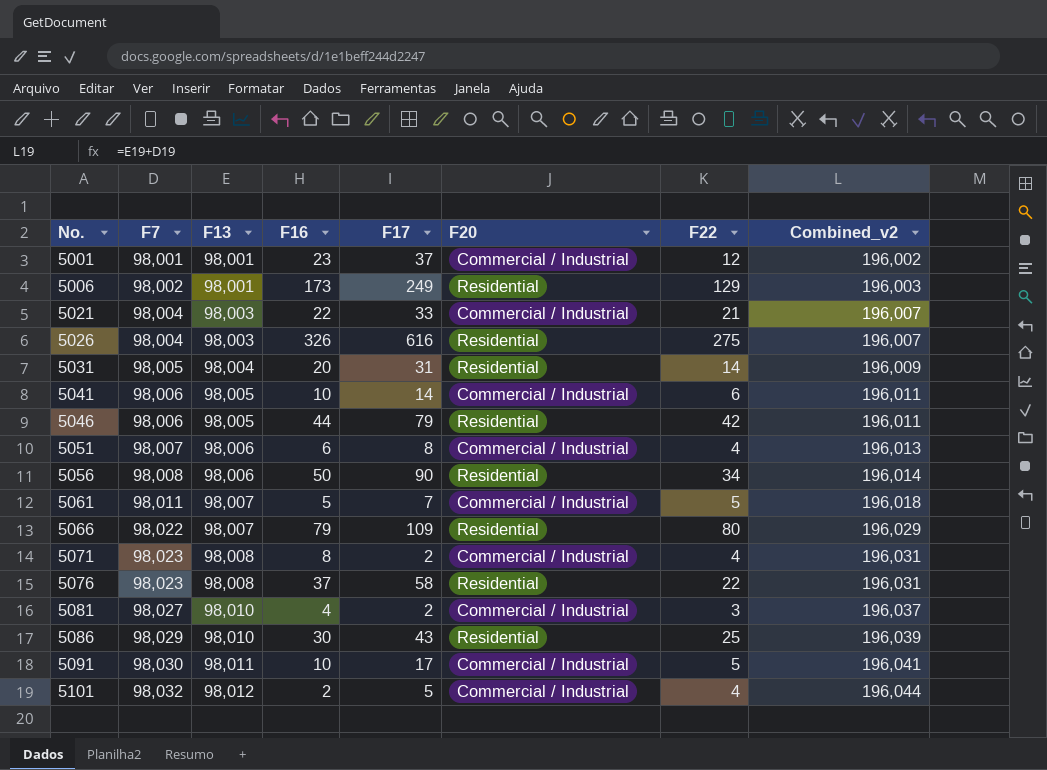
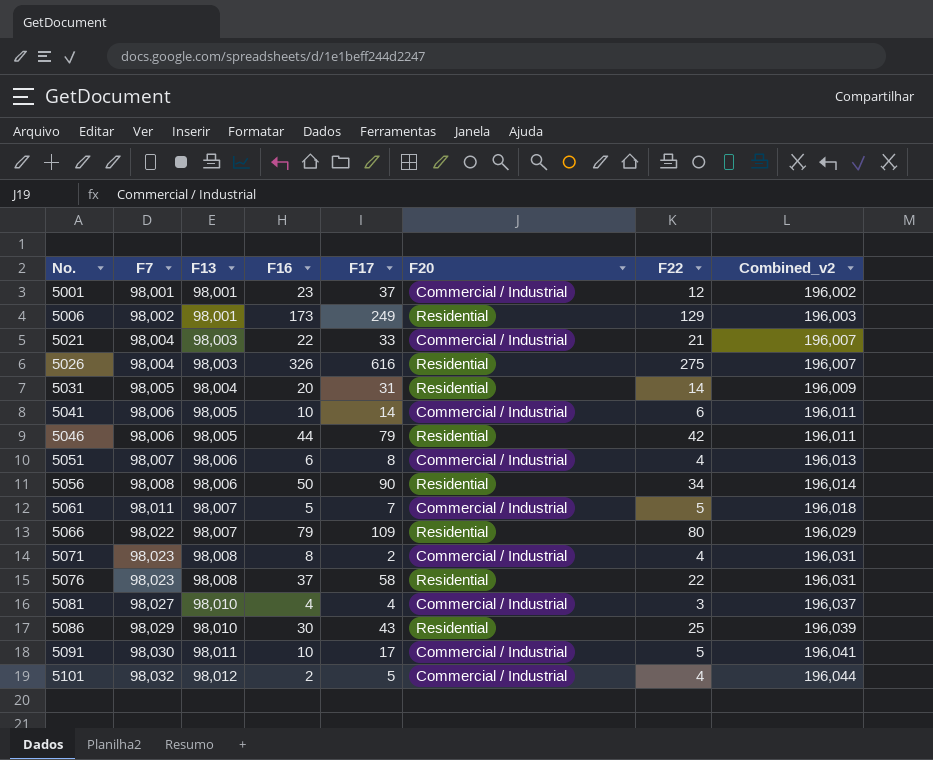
5081 | F17: 2 -> 4

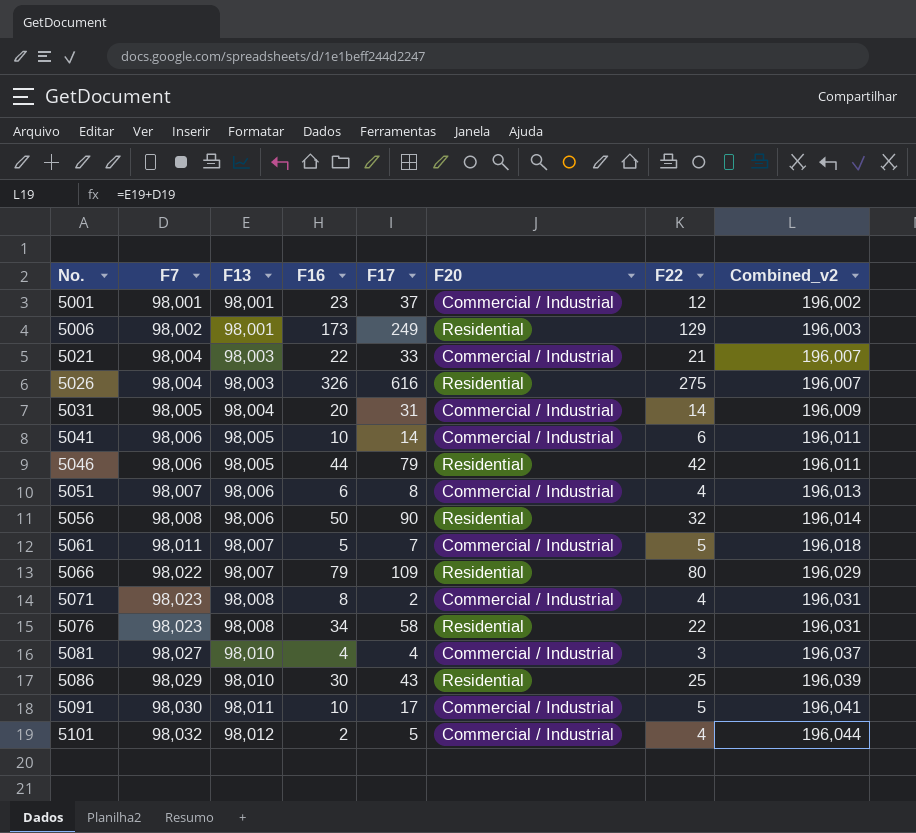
5031 | F20: Residential -> Commercial / Industrial
5056 | F22: 34 -> 32
5076 | F16: 37 -> 34

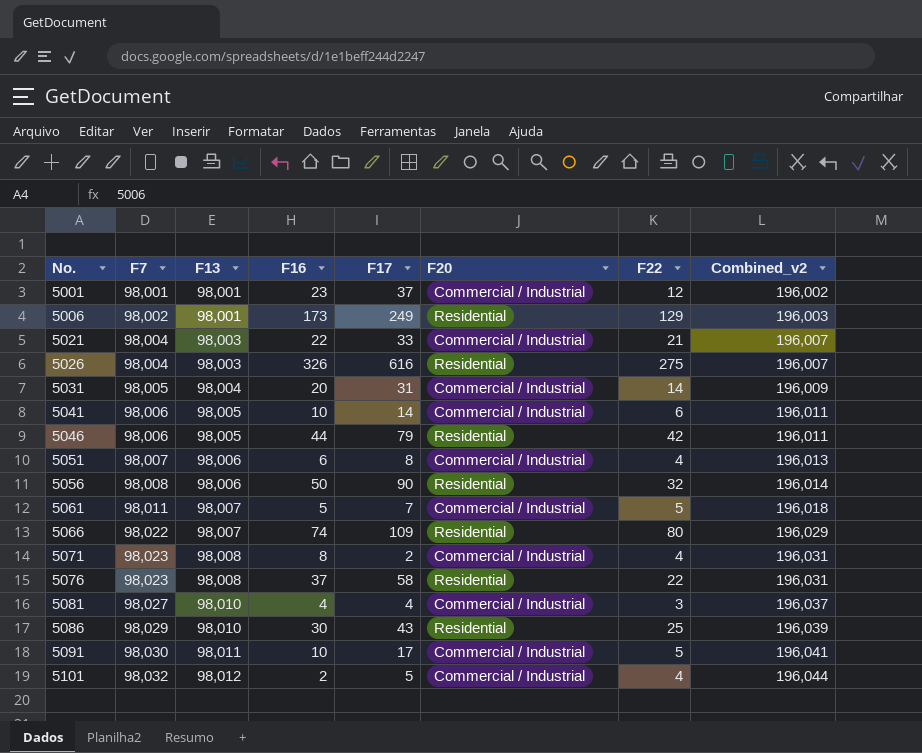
5066 | F16: 79 -> 74
5076 | F16: 34 -> 37

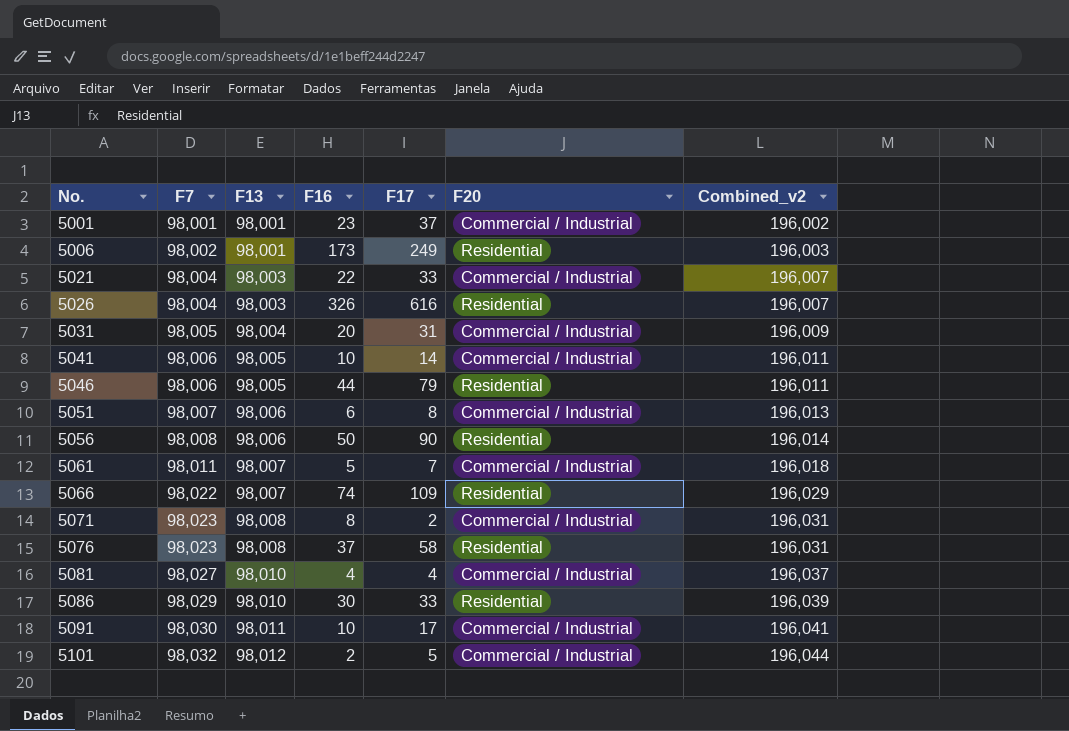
column F22 | position: 7 -> none
5086 | F17: 43 -> 33

